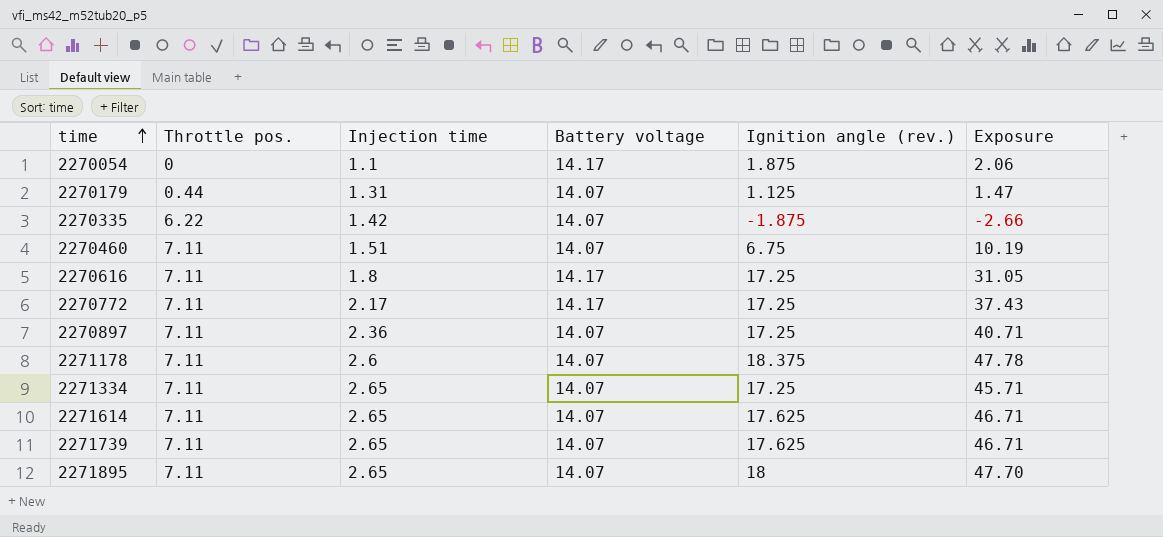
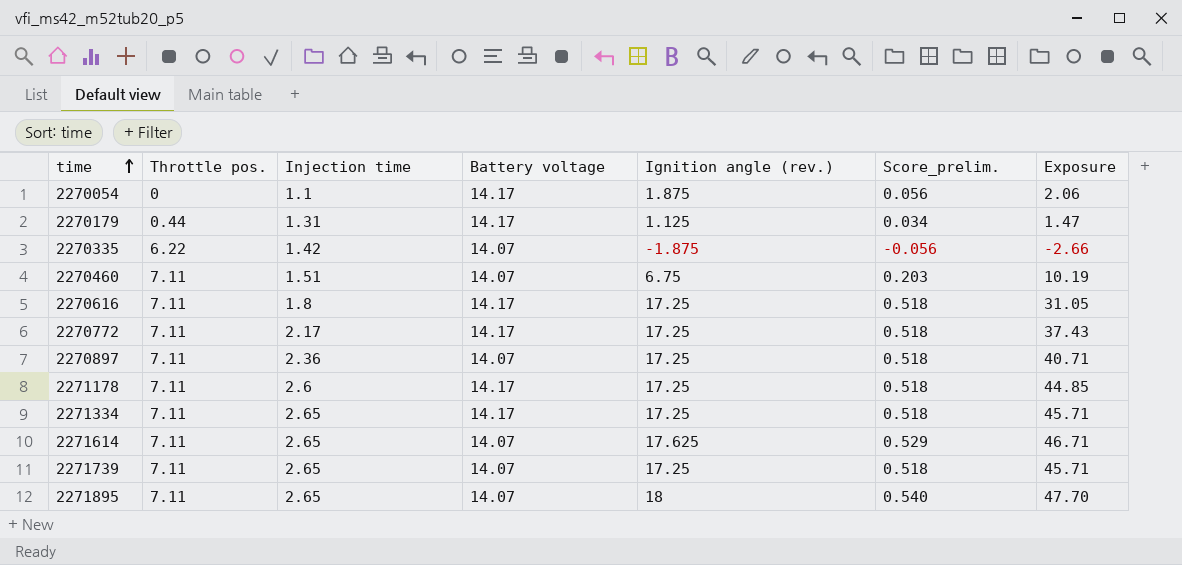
column Score_prelim. | formula: none -> [Ignition angle (rev.)] * 0.03
2270179 | Battery voltage: 14.07 -> 14.17
2271178 | Battery voltage: 14.07 -> 14.17
2271178 | Ignition angle (rev.): 18.375 -> 17.25
2271178 | Exposure: 47.78 -> 44.85
2271334 | Battery voltage: 14.07 -> 14.17
2271739 | Ignition angle (rev.): 17.625 -> 17.25
2271739 | Exposure: 46.71 -> 45.71

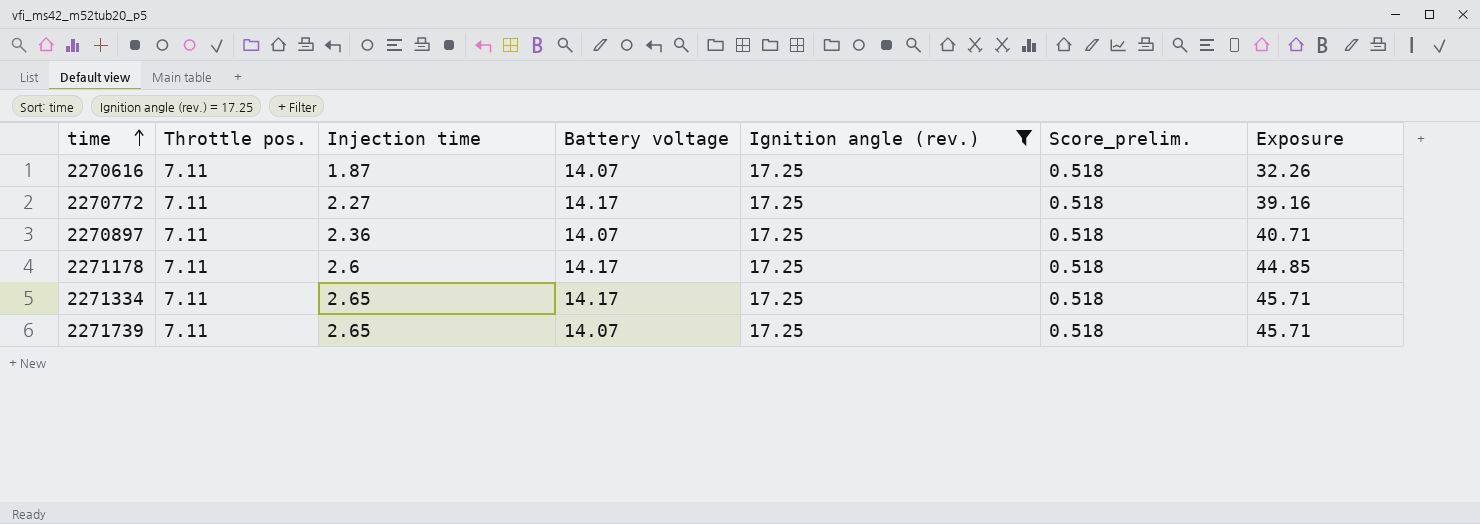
filter: none -> Ignition angle (rev.) = 17.25
2270616 | Injection time: 1.8 -> 1.87
2270616 | Battery voltage: 14.17 -> 14.07
2270616 | Exposure: 31.05 -> 32.26
2270772 | Injection time: 2.17 -> 2.27
2270772 | Exposure: 37.43 -> 39.16

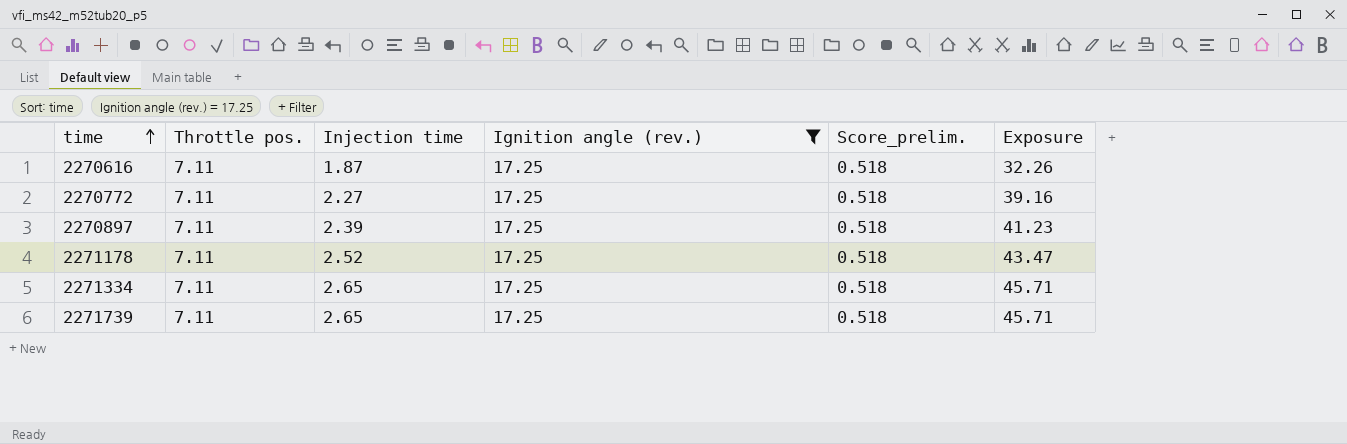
column Battery voltage | position: 4 -> none
2270897 | Injection time: 2.36 -> 2.39
2270897 | Exposure: 40.71 -> 41.23
2271178 | Injection time: 2.6 -> 2.52
2271178 | Exposure: 44.85 -> 43.47

